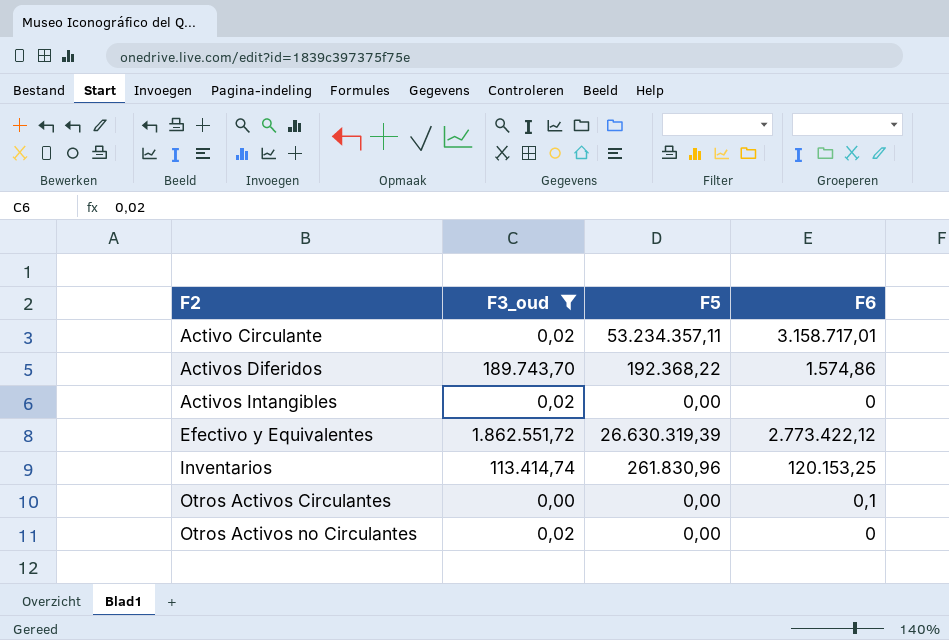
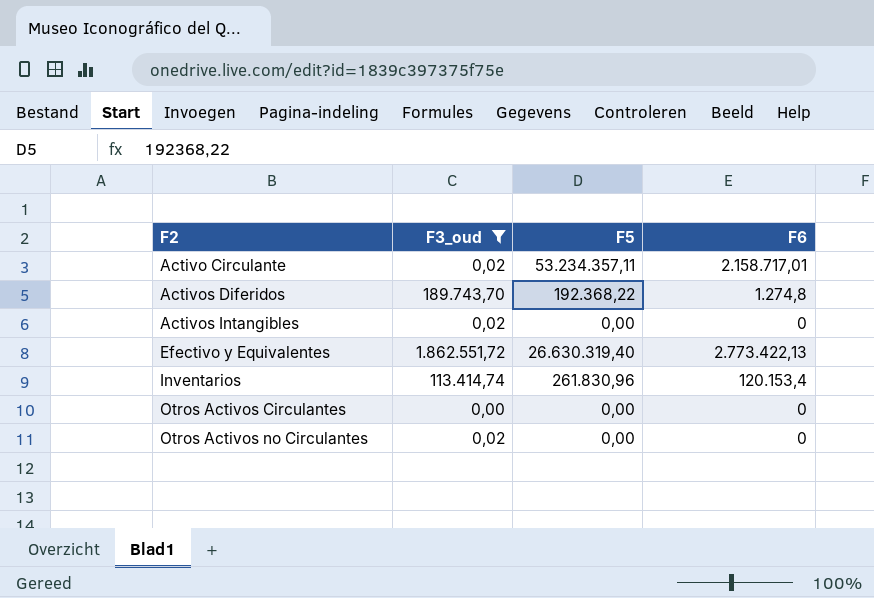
Activo Circulante | F6: 3.158.717,01 -> 2.158.717,01
Activos Diferidos | F6: 1.574,86 -> 1.274,8
Efectivo y Equivalentes | F5: 26.630.319,39 -> 26.630.319,40
Efectivo y Equivalentes | F6: 2.773.422,12 -> 2.773.422,13
Inventarios | F6: 120.153,25 -> 120.153,4
Otros Activos Circulantes | F6: 0,1 -> 0

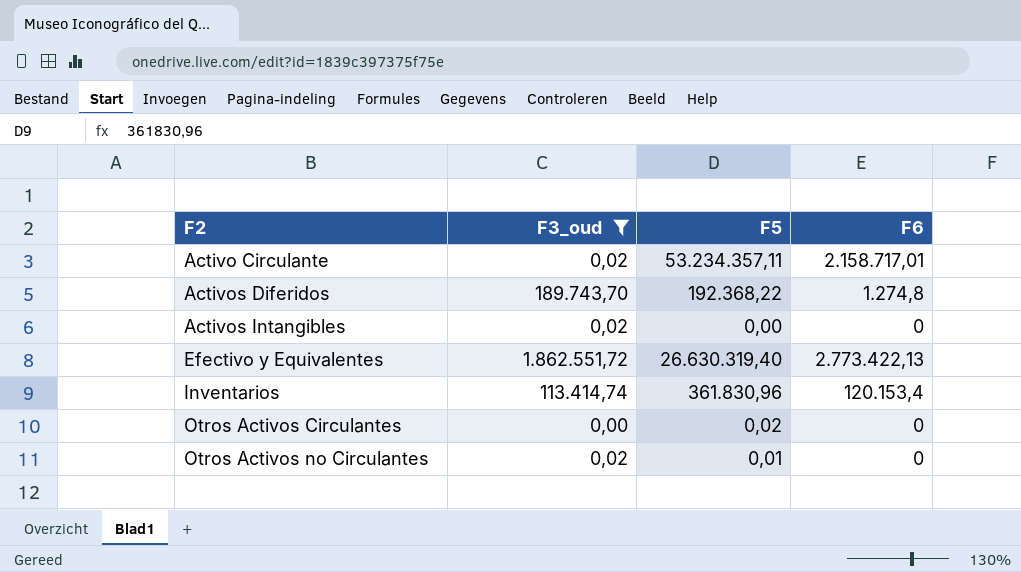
Inventarios | F5: 261.830,96 -> 361.830,96
Otros Activos Circulantes | F5: 0,00 -> 0,02
Otros Activos no Circulantes | F5: 0,00 -> 0,01

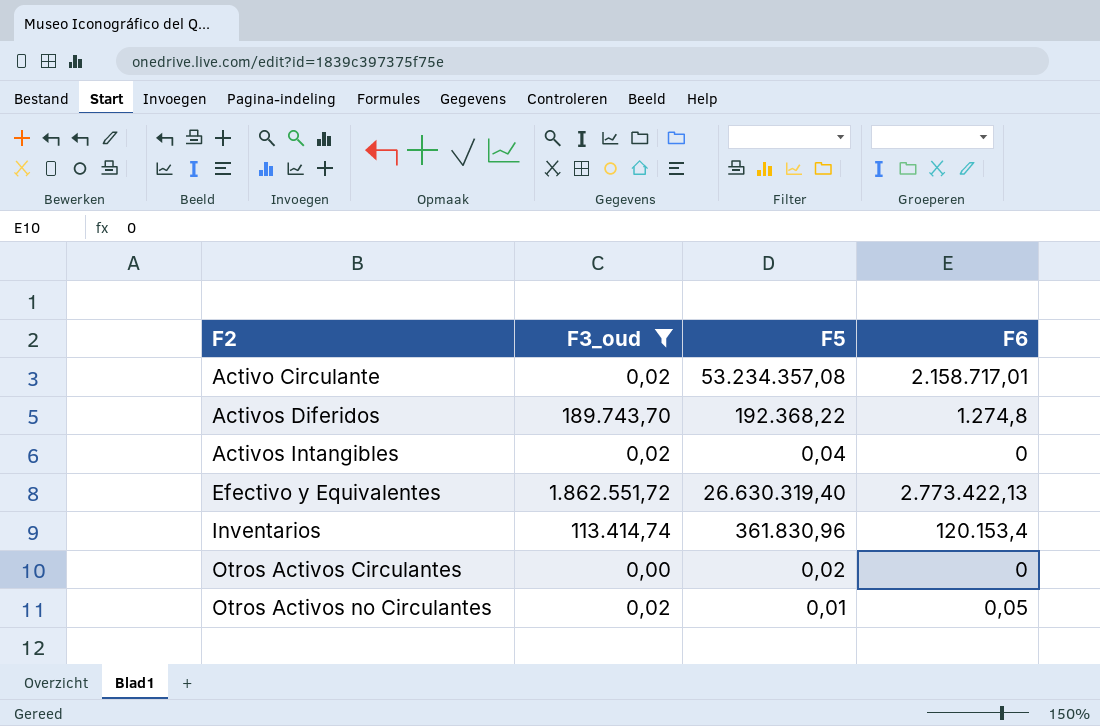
Activo Circulante | F5: 53.234.357,11 -> 53.234.357,08
Activos Intangibles | F5: 0,00 -> 0,04
Otros Activos no Circulantes | F6: 0 -> 0,05

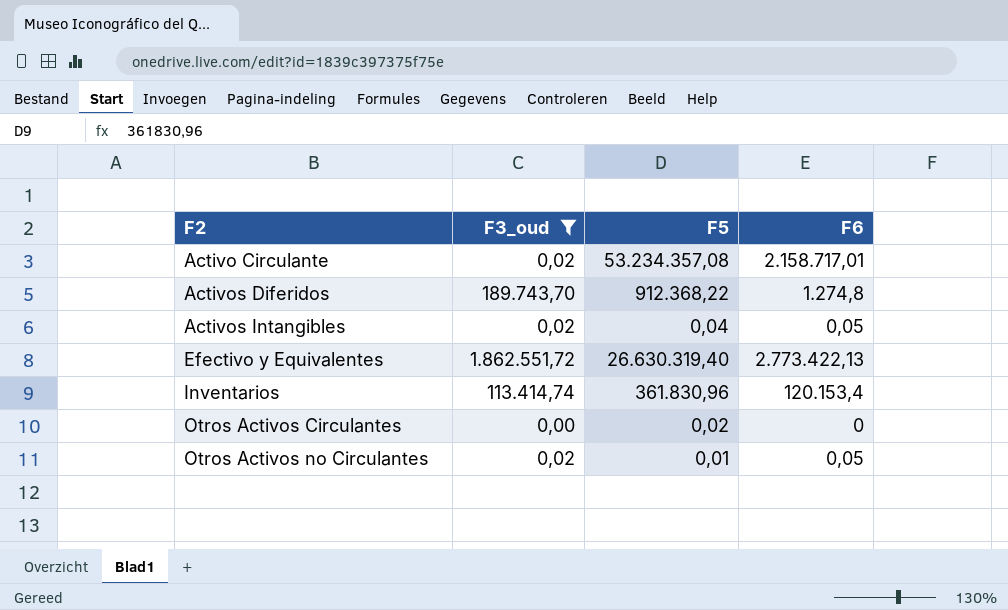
Activos Diferidos | F5: 192.368,22 -> 912.368,22
Activos Intangibles | F6: 0 -> 0,05

